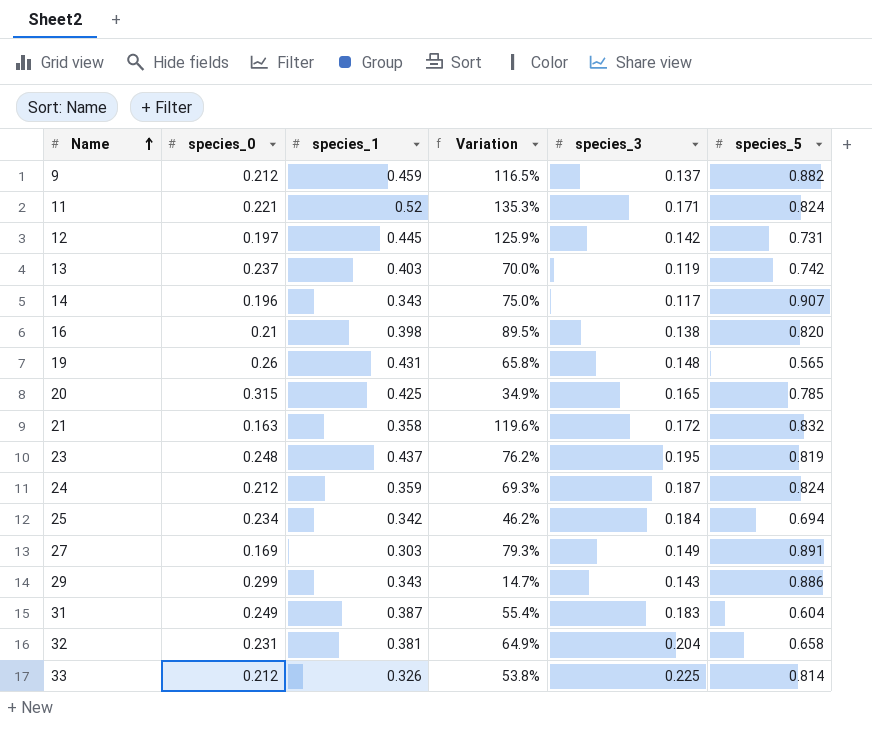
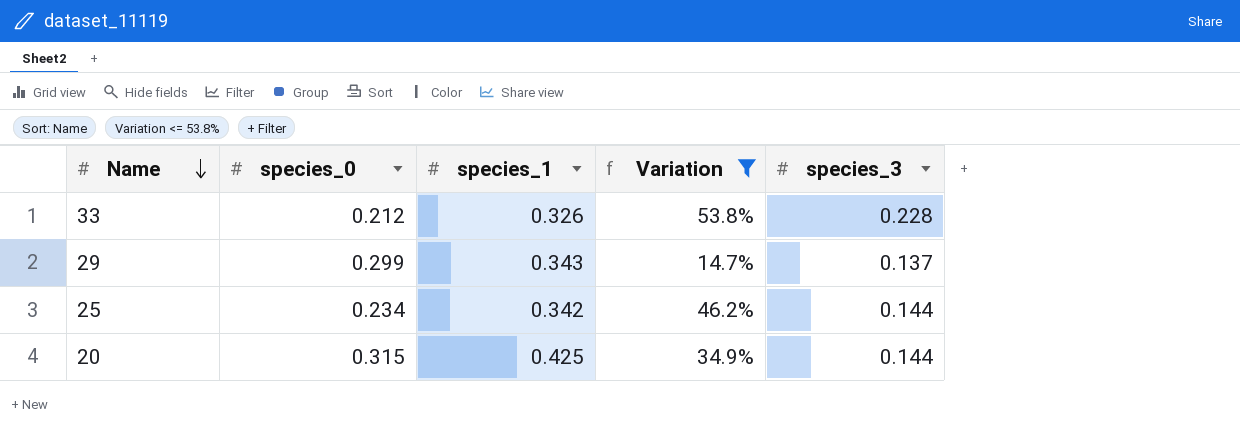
filter: none -> Variation <= 53.8%
row order: Name ascending -> Name descending
column species_5 | position: 6 -> none
33 | species_3: 0.225 -> 0.228
29 | species_3: 0.143 -> 0.137
25 | species_3: 0.184 -> 0.144
20 | species_3: 0.165 -> 0.144

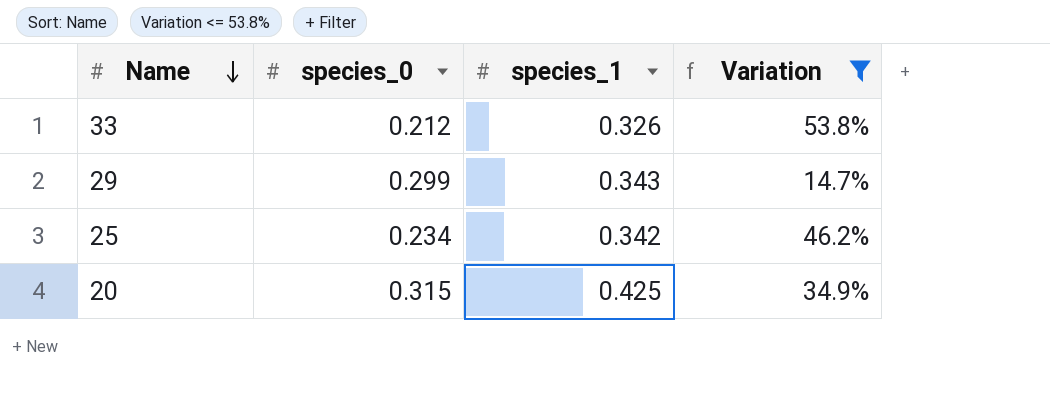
column species_3 | position: 5 -> none

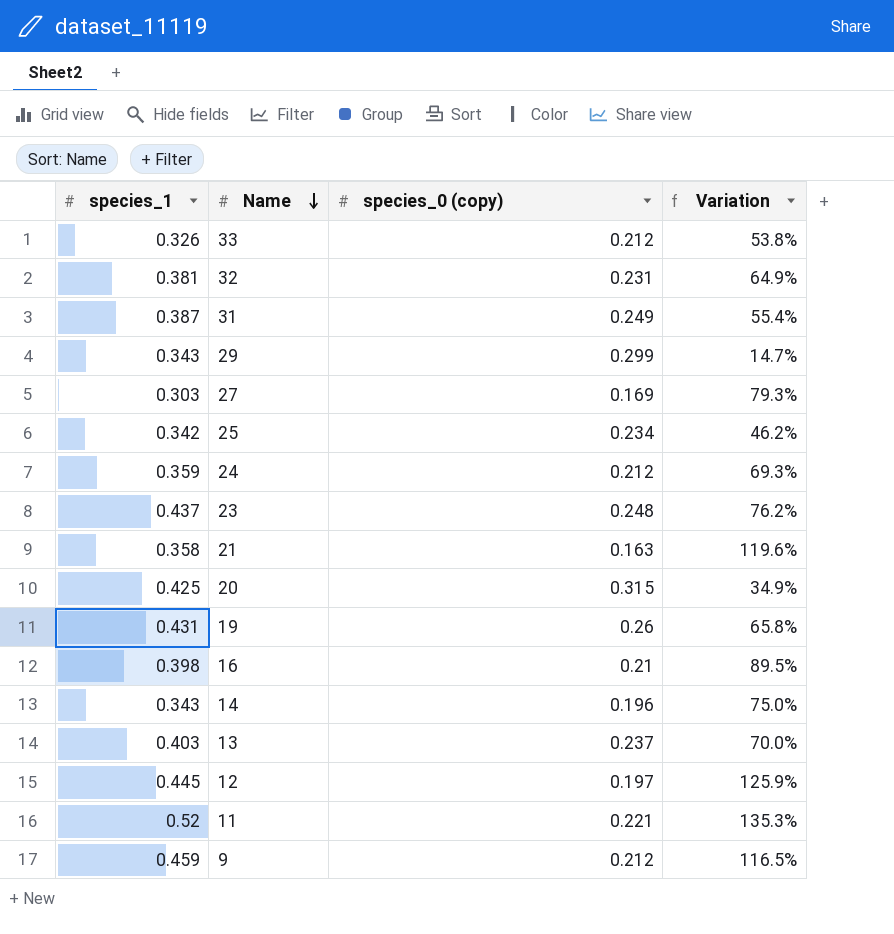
filter: Variation <= 53.8% -> none
column species_1 | position: 3 -> 1
column name: species_0 -> species_0 (copy)

